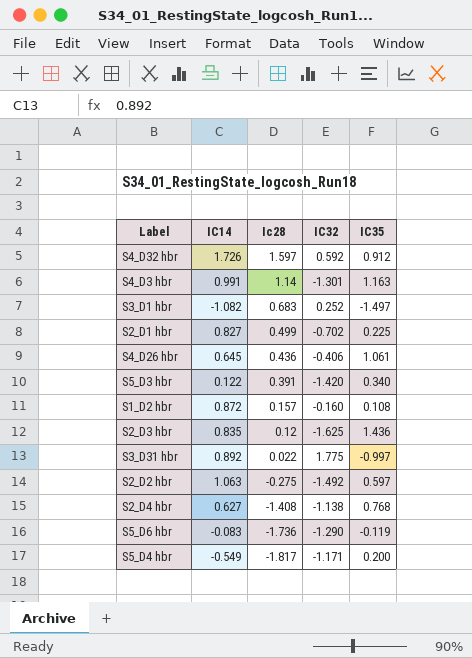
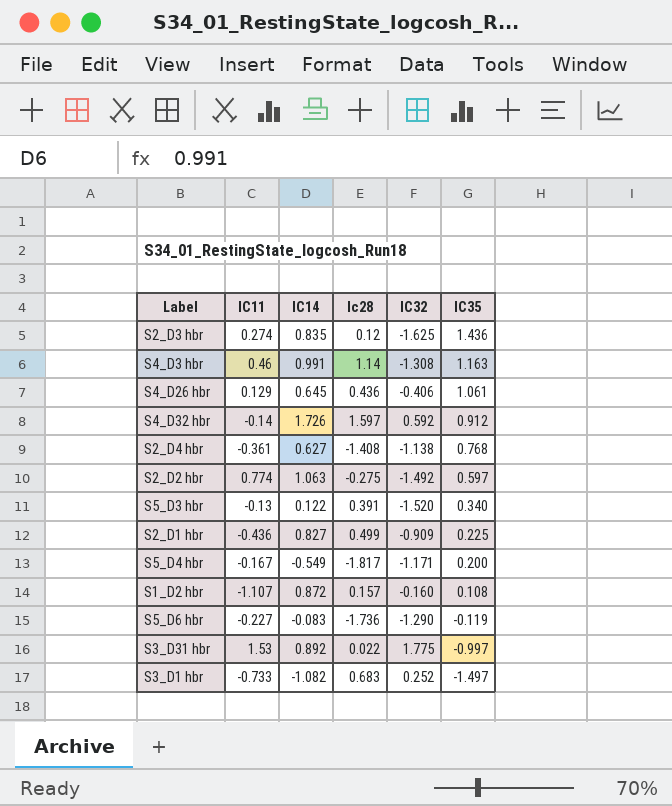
row order: Ic28 descending -> IC35 descending
column IC11 | position: none -> 2
S4_D3 hbr | IC32: -1.301 -> -1.308
S5_D3 hbr | IC32: -1.420 -> -1.520
S2_D1 hbr | IC32: -0.702 -> -0.909

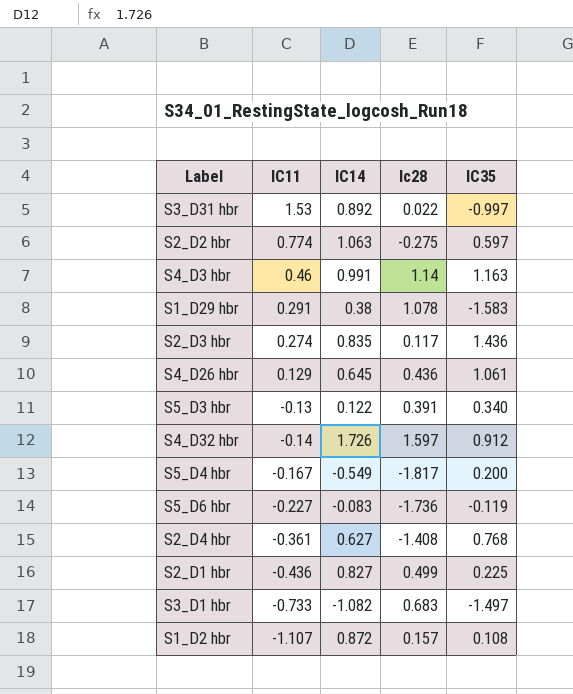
row order: IC35 descending -> IC11 descending
column IC32 | position: 5 -> none
row S1_D29 hbr: none -> 0.291 | 0.38 | 1.078 | -1.583
S2_D3 hbr | Ic28: 0.12 -> 0.117

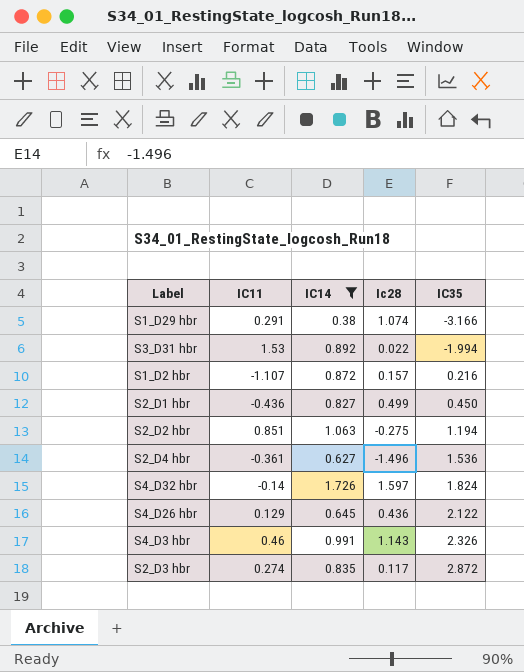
filter: none -> IC14 >= 0.38
row order: IC11 descending -> IC35 ascending
S1_D29 hbr | Ic28: 1.078 -> 1.074
S1_D29 hbr | IC35: -1.583 -> -3.166
S3_D31 hbr | IC35: -0.997 -> -1.994
S1_D2 hbr | IC35: 0.108 -> 0.216
S2_D1 hbr | IC35: 0.225 -> 0.450
S2_D2 hbr | IC11: 0.774 -> 0.851
S2_D2 hbr | IC35: 0.597 -> 1.194
S2_D4 hbr | Ic28: -1.408 -> -1.496
S2_D4 hbr | IC35: 0.768 -> 1.536
S4_D32 hbr | IC35: 0.912 -> 1.824
S4_D26 hbr | IC35: 1.061 -> 2.122
S4_D3 hbr | Ic28: 1.14 -> 1.143
S4_D3 hbr | IC35: 1.163 -> 2.326
S2_D3 hbr | IC35: 1.436 -> 2.872

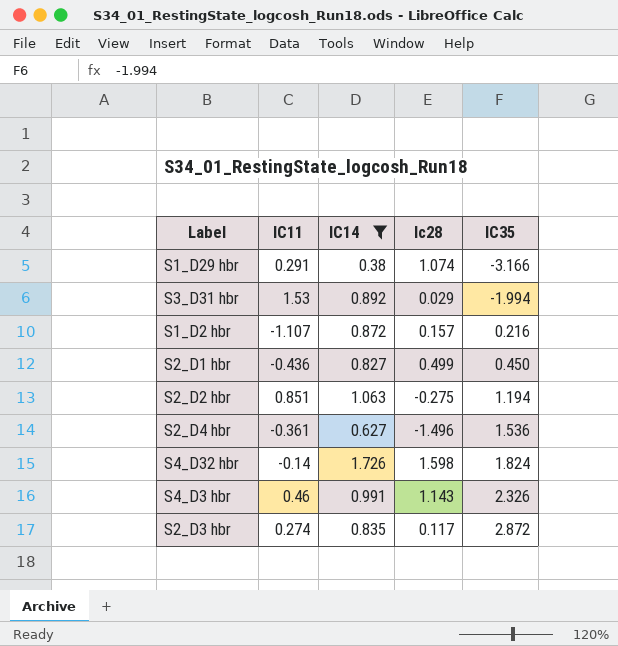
row S4_D26 hbr: 0.129 | 0.645 | 0.436 | 2.122 -> none
S3_D31 hbr | Ic28: 0.022 -> 0.029
S4_D32 hbr | Ic28: 1.597 -> 1.598

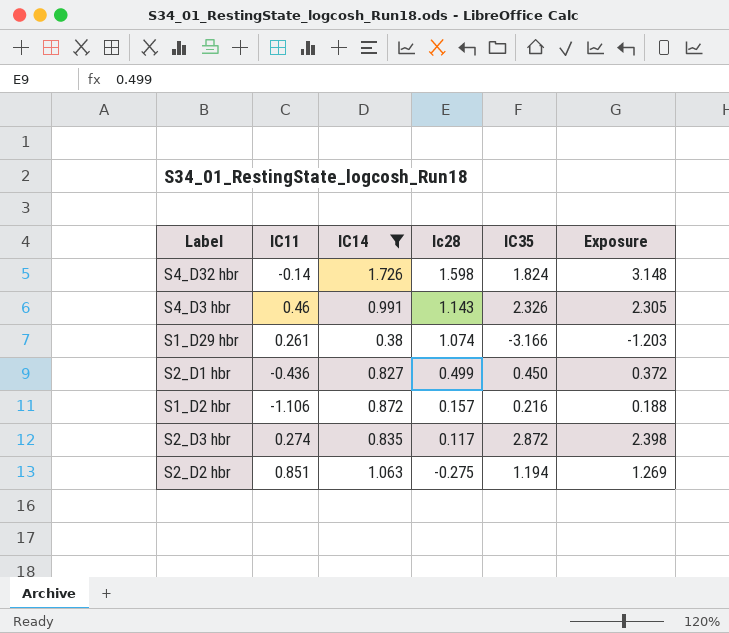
row order: IC35 ascending -> Ic28 descending
column Exposure | formula: none -> [IC14] * [IC35]
row S3_D31 hbr: 1.53 | 0.892 | 0.029 | -1.994 -> none
row S2_D4 hbr: -0.361 | 0.627 | -1.496 | 1.536 -> none
S1_D29 hbr | IC11: 0.291 -> 0.261
S1_D2 hbr | IC11: -1.107 -> -1.106

